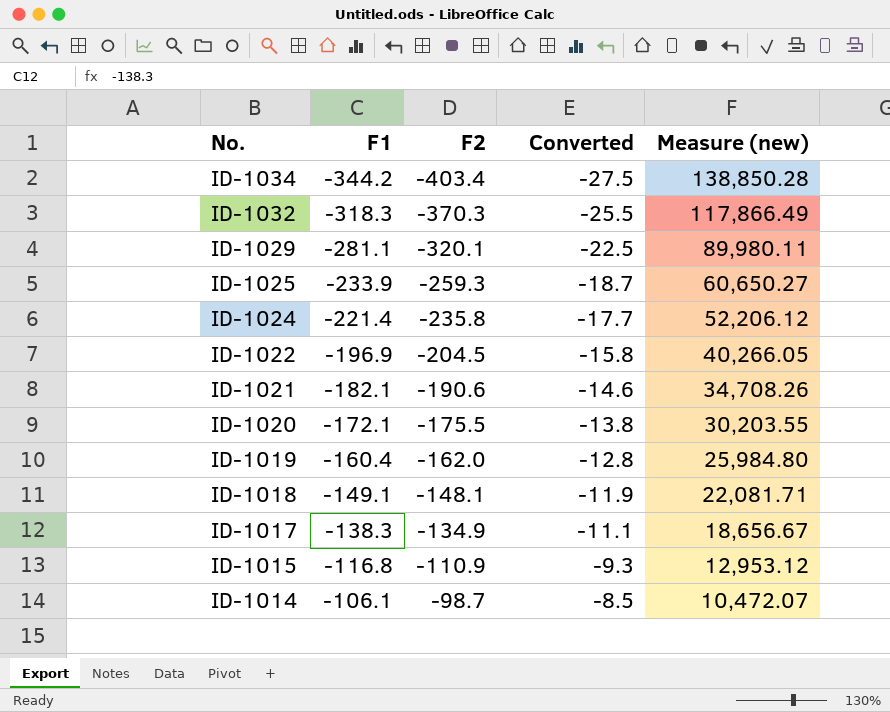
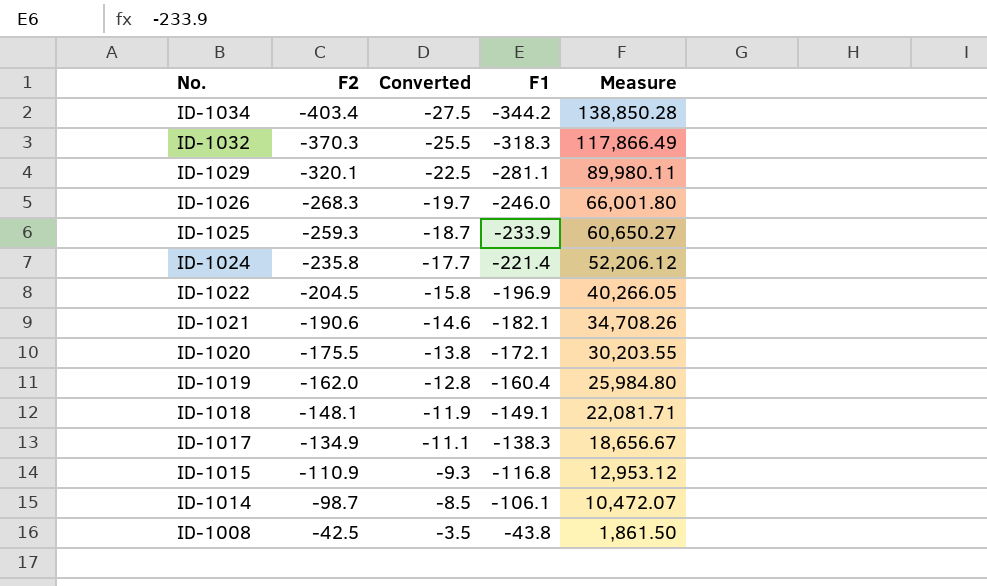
column F1 | position: 2 -> 4
column name: Measure (new) -> Measure
row ID-1026: none -> -268.3 | -19.7 | -246.0 | 66,001.80
row ID-1008: none -> -42.5 | -3.5 | -43.8 | 1,861.50

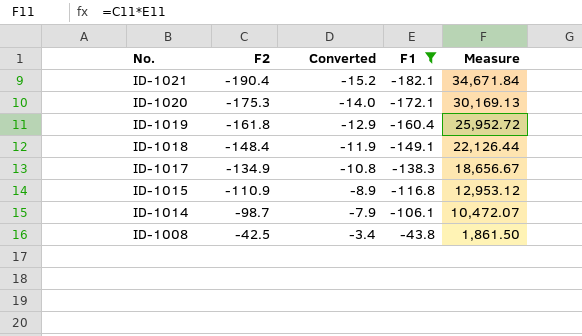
filter: none -> F1 >= -182.1
column Converted | formula: [F1] * 0.08 -> [F2] * 0.08
ID-1021 | F2: -190.6 -> -190.4
ID-1021 | Measure: 34,708.26 -> 34,671.84
ID-1020 | F2: -175.5 -> -175.3
ID-1020 | Measure: 30,203.55 -> 30,169.13
ID-1019 | F2: -162.0 -> -161.8
ID-1019 | Measure: 25,984.80 -> 25,952.72
ID-1018 | F2: -148.1 -> -148.4
ID-1018 | Measure: 22,081.71 -> 22,126.44

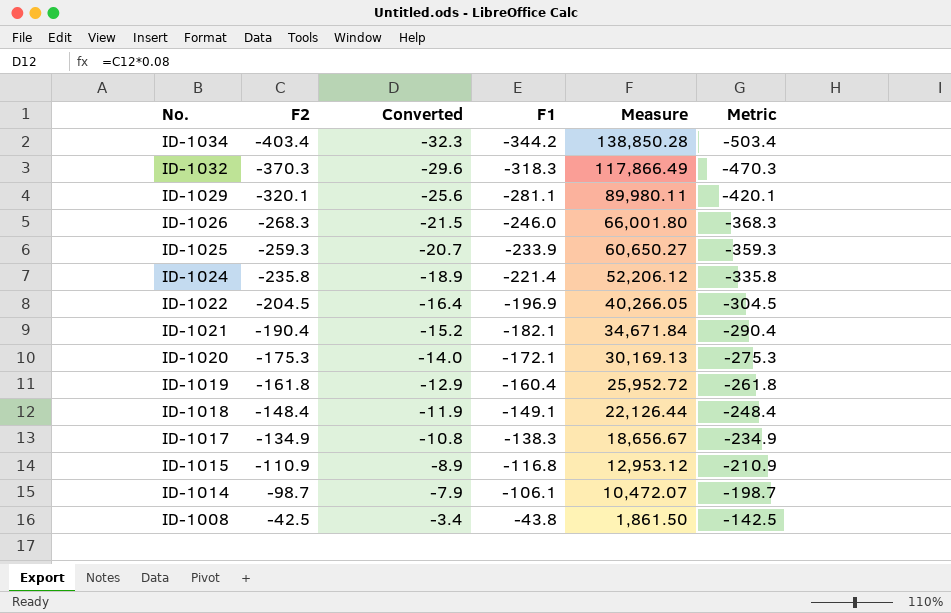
filter: F1 >= -182.1 -> none
column Metric | formula: none -> [F2] - 100

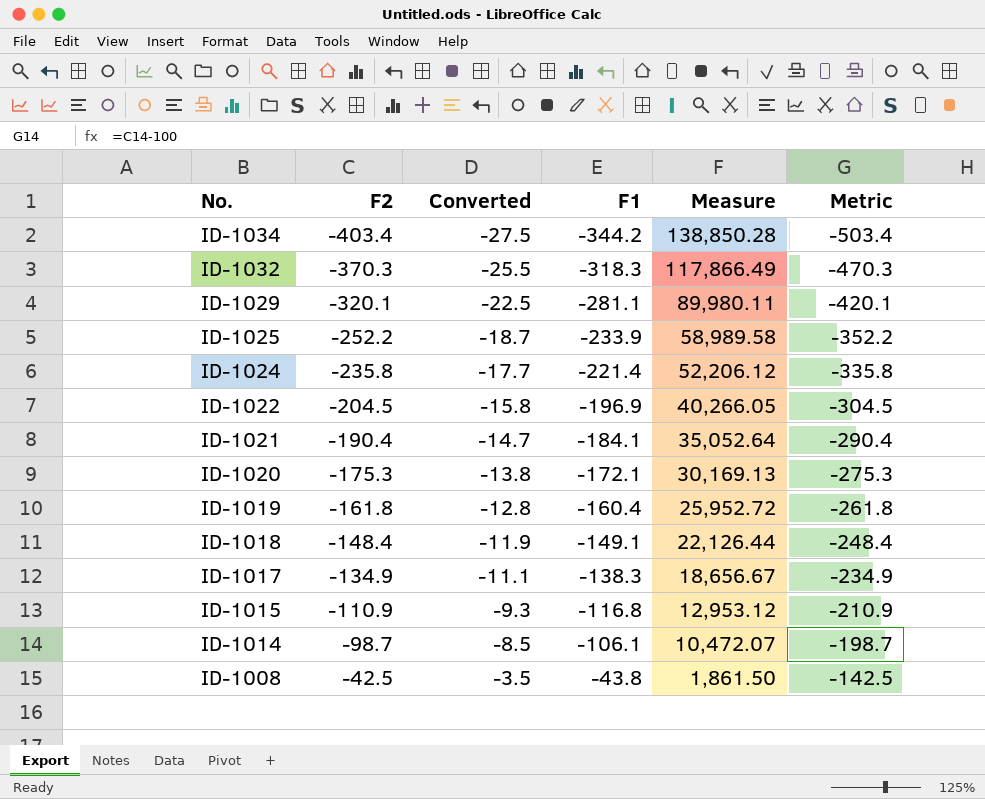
column Converted | formula: [F2] * 0.08 -> [F1] * 0.08
row ID-1026: -268.3 | -21.5 | -246.0 | 66,001.80 | -368.3 -> none
ID-1025 | F2: -259.3 -> -252.2
ID-1025 | Measure: 60,650.27 -> 58,989.58
ID-1025 | Metric: -359.3 -> -352.2
ID-1021 | F1: -182.1 -> -184.1
ID-1021 | Measure: 34,671.84 -> 35,052.64

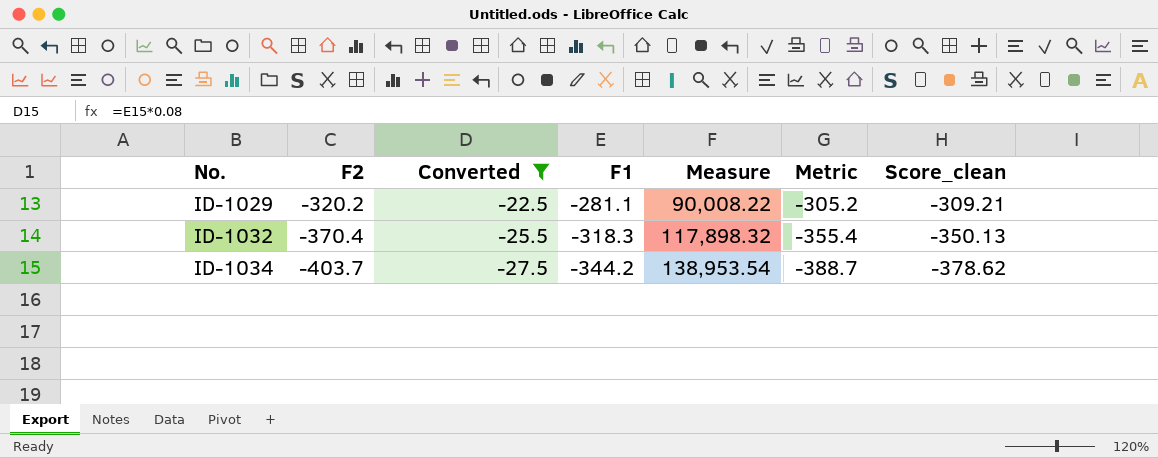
filter: none -> Converted <= -22.5
row order: No. descending -> No. ascending
column Metric | formula: [F2] - 100 -> [F2] + 15
column Score_clean | formula: none -> [F1] * 1.1
ID-1029 | F2: -320.1 -> -320.2
ID-1029 | Measure: 89,980.11 -> 90,008.22
ID-1032 | F2: -370.3 -> -370.4
ID-1032 | Measure: 117,866.49 -> 117,898.32
ID-1034 | F2: -403.4 -> -403.7
ID-1034 | Measure: 138,850.28 -> 138,953.54

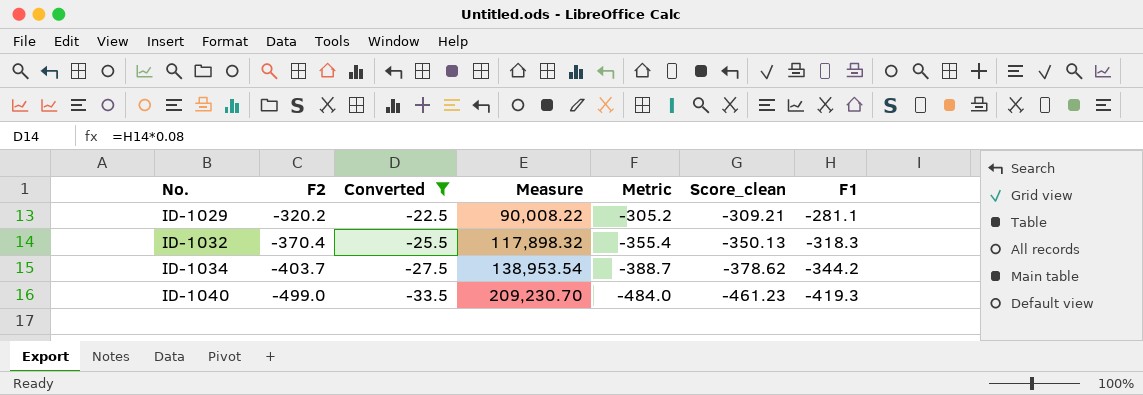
column F1 | position: 4 -> 7
row ID-1040: none -> -499.0 | -33.5 | 209,230.70 | -484.0 | -461.23 | -419.3

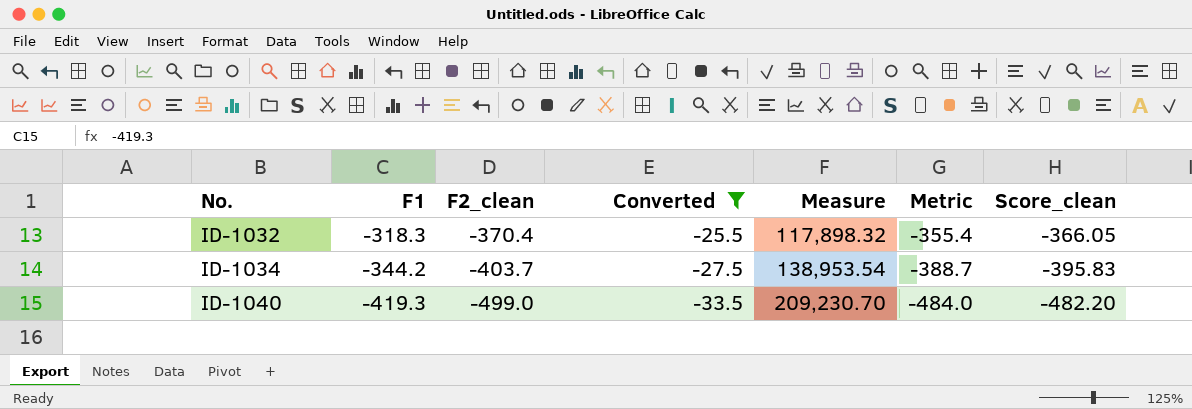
column F1 | position: 7 -> 2
column name: F2 -> F2_clean
column Score_clean | formula: [F1] * 1.1 -> [F1] * 1.15
row ID-1029: -320.2 | -22.5 | 90,008.22 | -305.2 | -309.21 | -281.1 -> none

